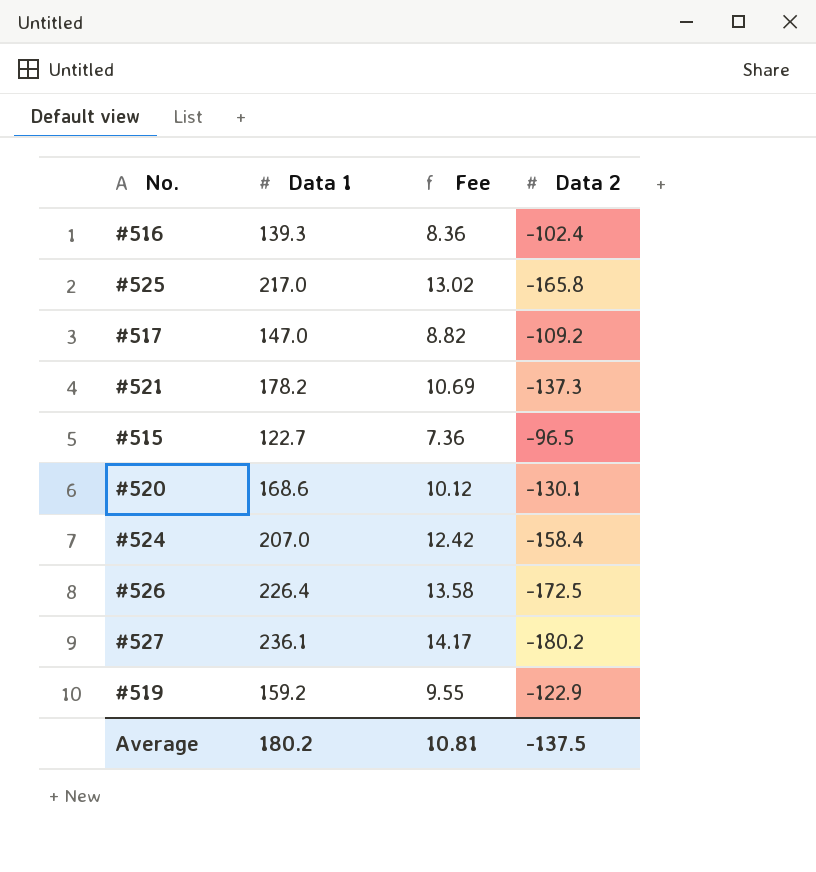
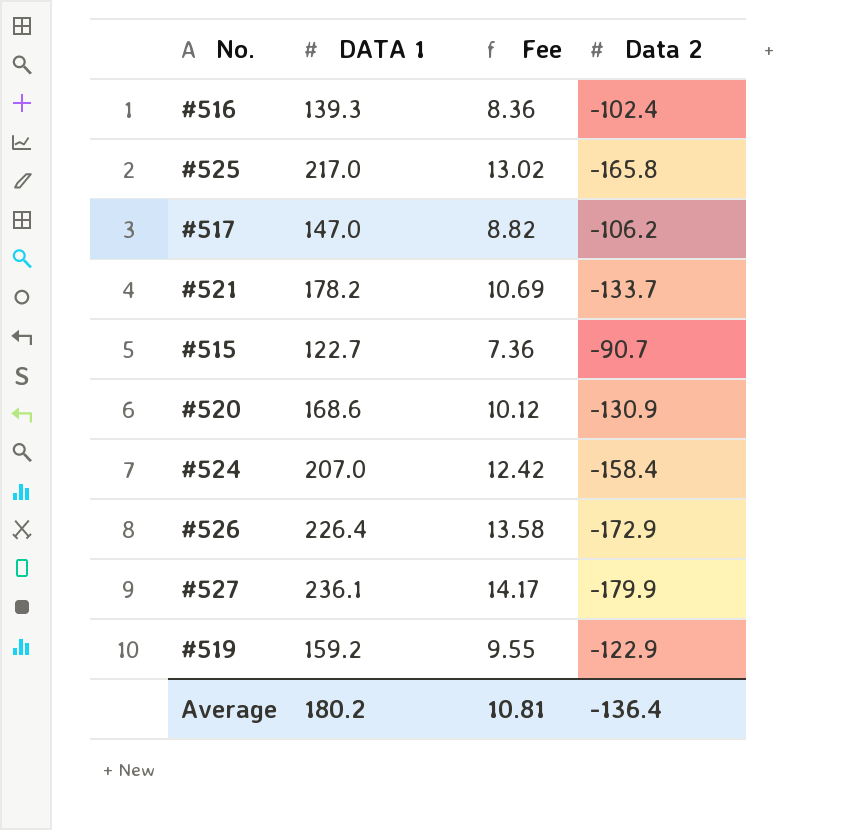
column name: Data 1 -> DATA 1
#517 | Data 2: -109.2 -> -106.2
#521 | Data 2: -137.3 -> -133.7
#515 | Data 2: -96.5 -> -90.7
#520 | Data 2: -130.1 -> -130.9
#526 | Data 2: -172.5 -> -172.9
#527 | Data 2: -180.2 -> -179.9
Average | Data 2: -137.5 -> -136.4

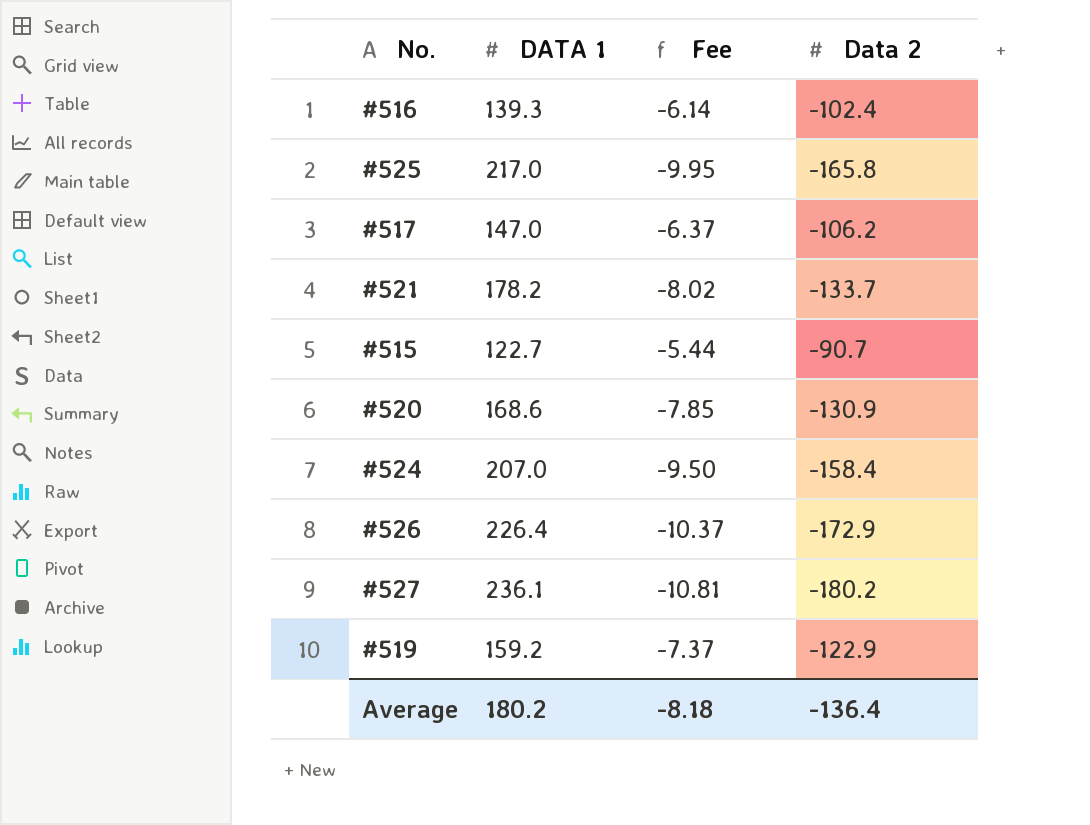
column Fee | formula: [DATA 1] * 0.06 -> [Data 2] * 0.06
#527 | Data 2: -179.9 -> -180.2
Average | Fee: 10.81 -> -8.18

